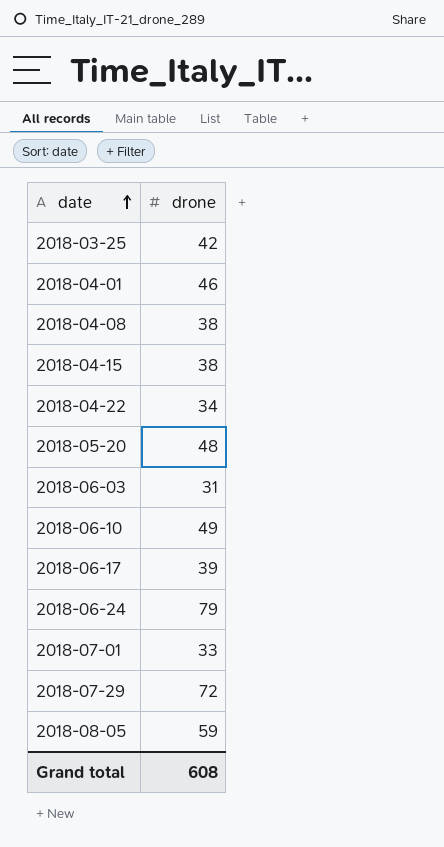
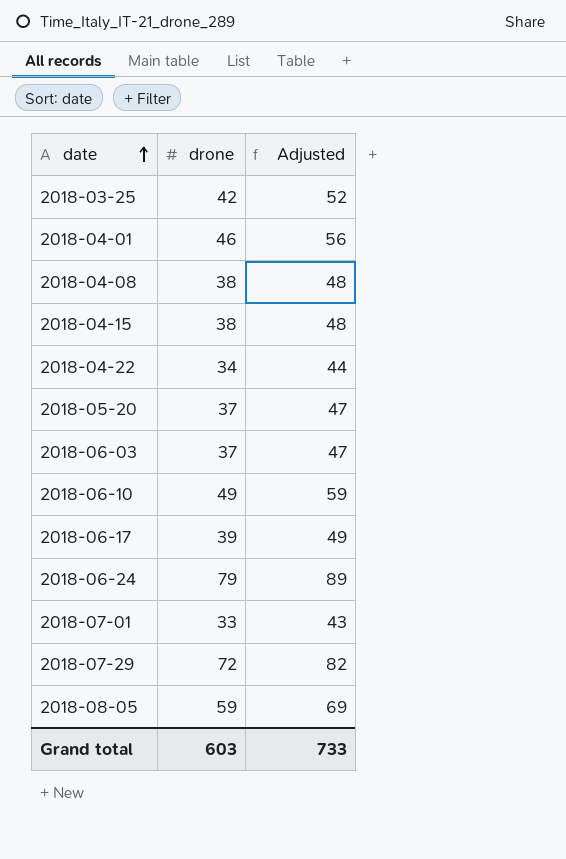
column Adjusted | formula: none -> [drone] + 10
2018-05-20 | drone: 48 -> 37
2018-06-03 | drone: 31 -> 37
Grand total | drone: 608 -> 603

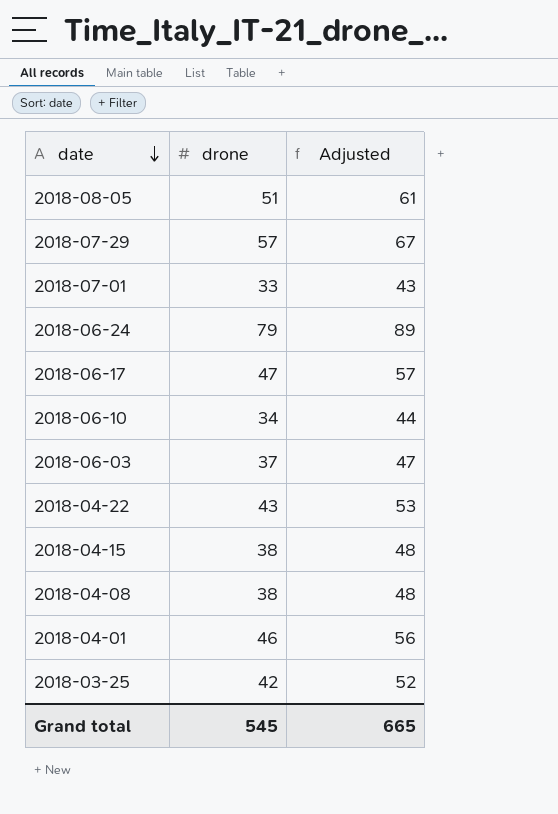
row order: date ascending -> date descending
row 2018-05-20: 37 | 47 -> none
2018-08-05 | drone: 59 -> 51
2018-08-05 | Adjusted: 69 -> 61
2018-07-29 | drone: 72 -> 57
2018-07-29 | Adjusted: 82 -> 67
2018-06-17 | drone: 39 -> 47
2018-06-17 | Adjusted: 49 -> 57
2018-06-10 | drone: 49 -> 34
2018-06-10 | Adjusted: 59 -> 44
2018-04-22 | drone: 34 -> 43
2018-04-22 | Adjusted: 44 -> 53
Grand total | drone: 603 -> 545
Grand total | Adjusted: 733 -> 665

